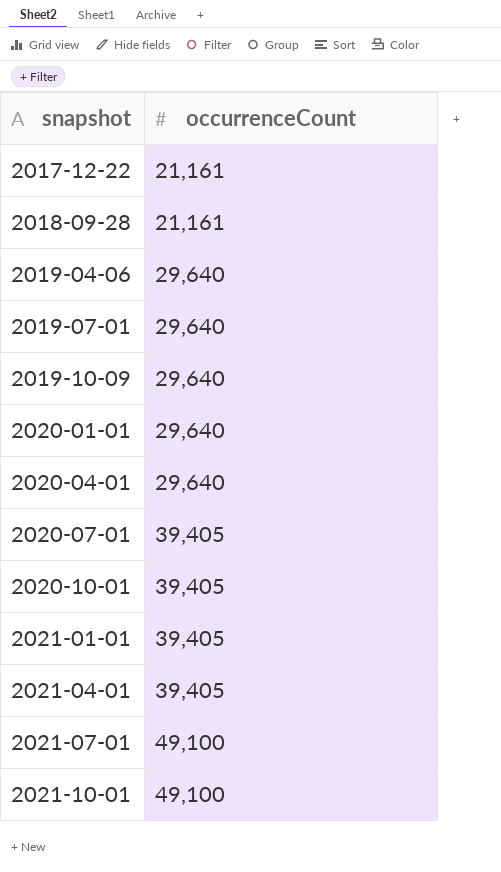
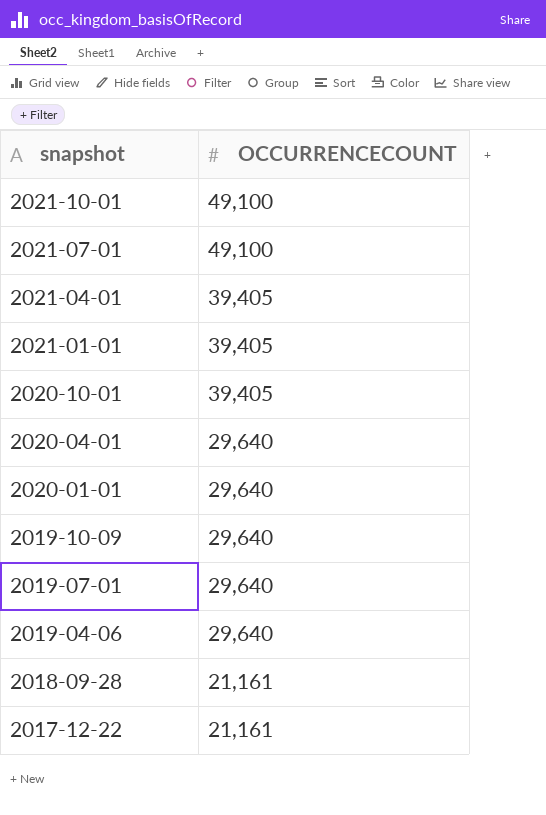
row order: snapshot ascending -> snapshot descending
column name: occurrenceCount -> OCCURRENCECOUNT
row 2020-07-01: 39,405 -> none

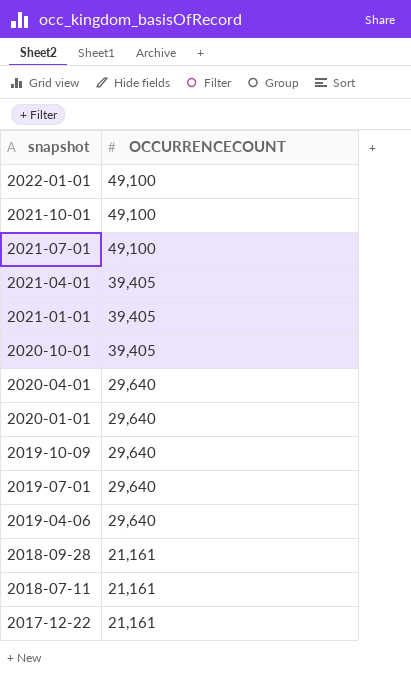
row 2022-01-01: none -> 49,100
row 2018-07-11: none -> 21,161

